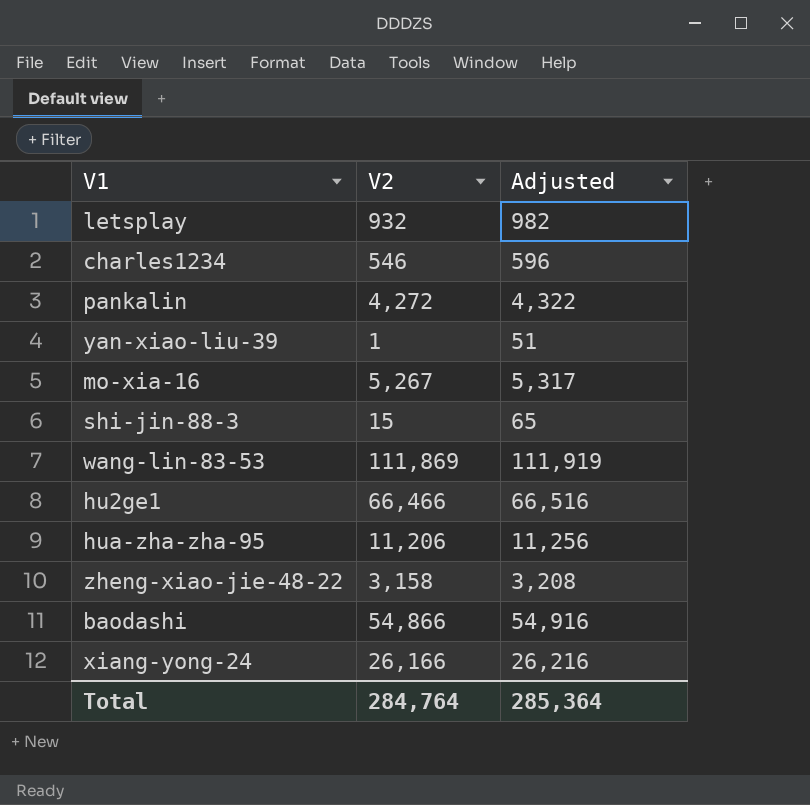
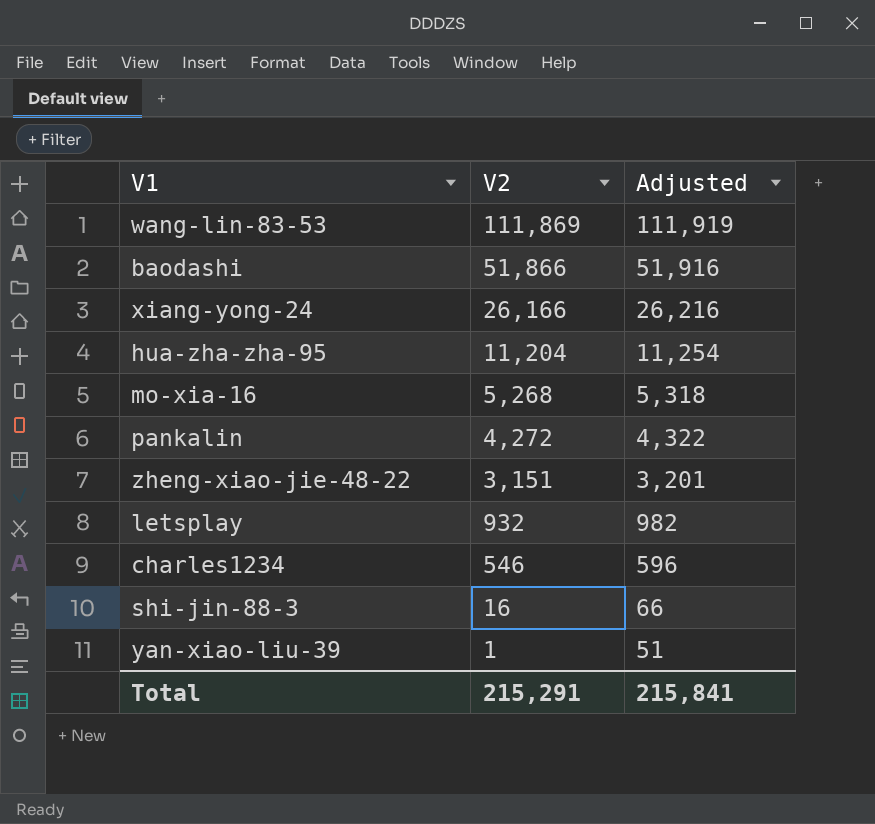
row order: none -> V2 descending
row hu2ge1: 66,466 | 66,516 -> none
baodashi | V2: 54,866 -> 51,866
baodashi | Adjusted: 54,916 -> 51,916
hua-zha-zha-95 | V2: 11,206 -> 11,204
hua-zha-zha-95 | Adjusted: 11,256 -> 11,254
mo-xia-16 | V2: 5,267 -> 5,268
mo-xia-16 | Adjusted: 5,317 -> 5,318
zheng-xiao-jie-48-22 | V2: 3,158 -> 3,151
zheng-xiao-jie-48-22 | Adjusted: 3,208 -> 3,201
shi-jin-88-3 | V2: 15 -> 16
shi-jin-88-3 | Adjusted: 65 -> 66
Total | V2: 284,764 -> 215,291
Total | Adjusted: 285,364 -> 215,841

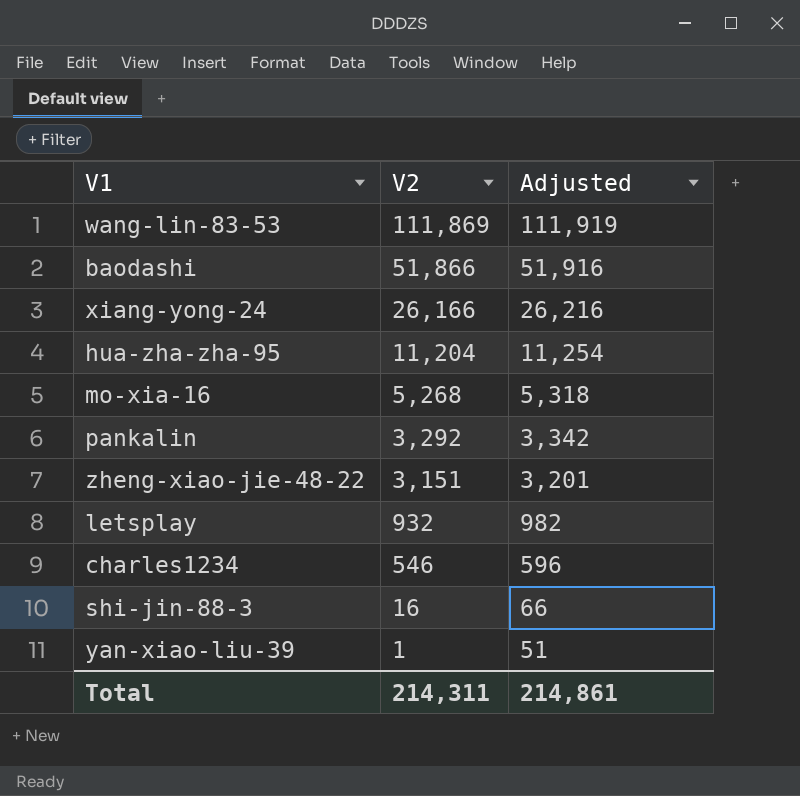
pankalin | V2: 4,272 -> 3,292
pankalin | Adjusted: 4,322 -> 3,342
Total | V2: 215,291 -> 214,311
Total | Adjusted: 215,841 -> 214,861

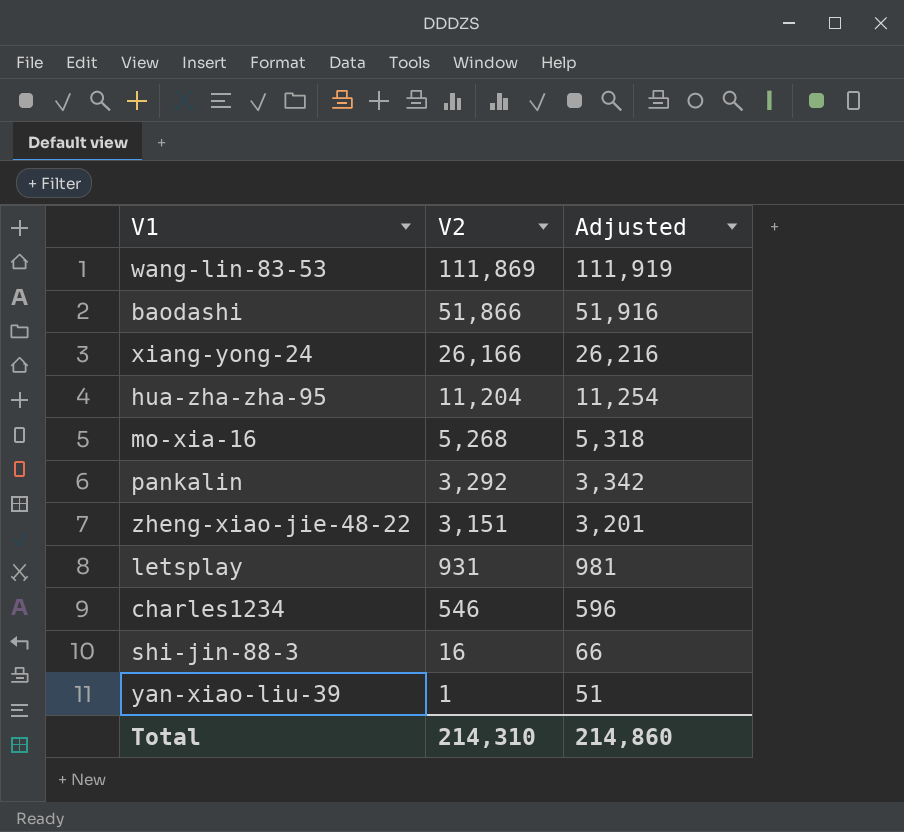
letsplay | V2: 932 -> 931
letsplay | Adjusted: 982 -> 981
Total | V2: 214,311 -> 214,310
Total | Adjusted: 214,861 -> 214,860

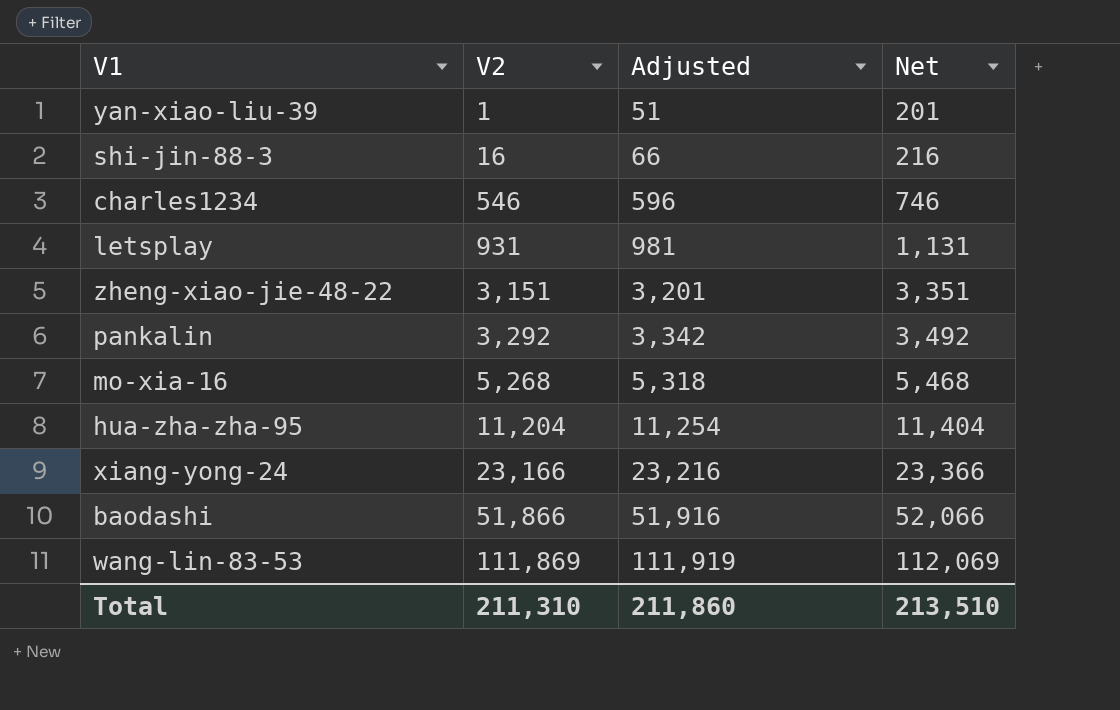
row order: V2 descending -> V2 ascending
column Net | formula: none -> [V2] + 200
xiang-yong-24 | V2: 26,166 -> 23,166
xiang-yong-24 | Adjusted: 26,216 -> 23,216
Total | V2: 214,310 -> 211,310
Total | Adjusted: 214,860 -> 211,860

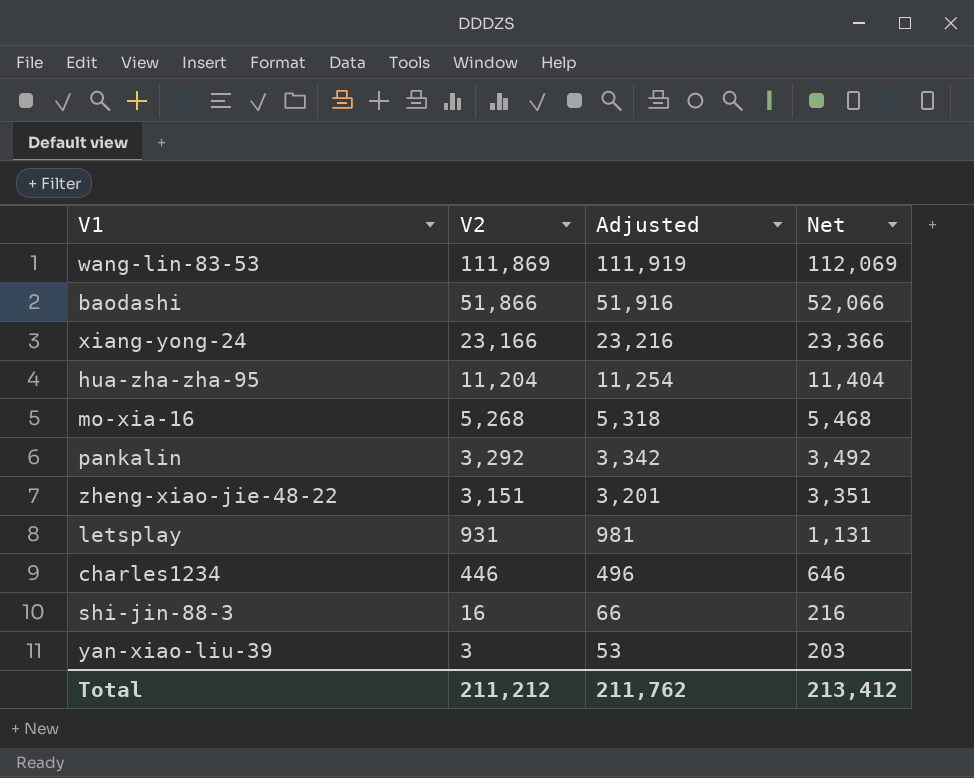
row order: V2 ascending -> V2 descending
charles1234 | V2: 546 -> 446
charles1234 | Adjusted: 596 -> 496
charles1234 | Net: 746 -> 646
yan-xiao-liu-39 | V2: 1 -> 3
yan-xiao-liu-39 | Adjusted: 51 -> 53
yan-xiao-liu-39 | Net: 201 -> 203
Total | V2: 211,310 -> 211,212
Total | Adjusted: 211,860 -> 211,762
Total | Net: 213,510 -> 213,412

